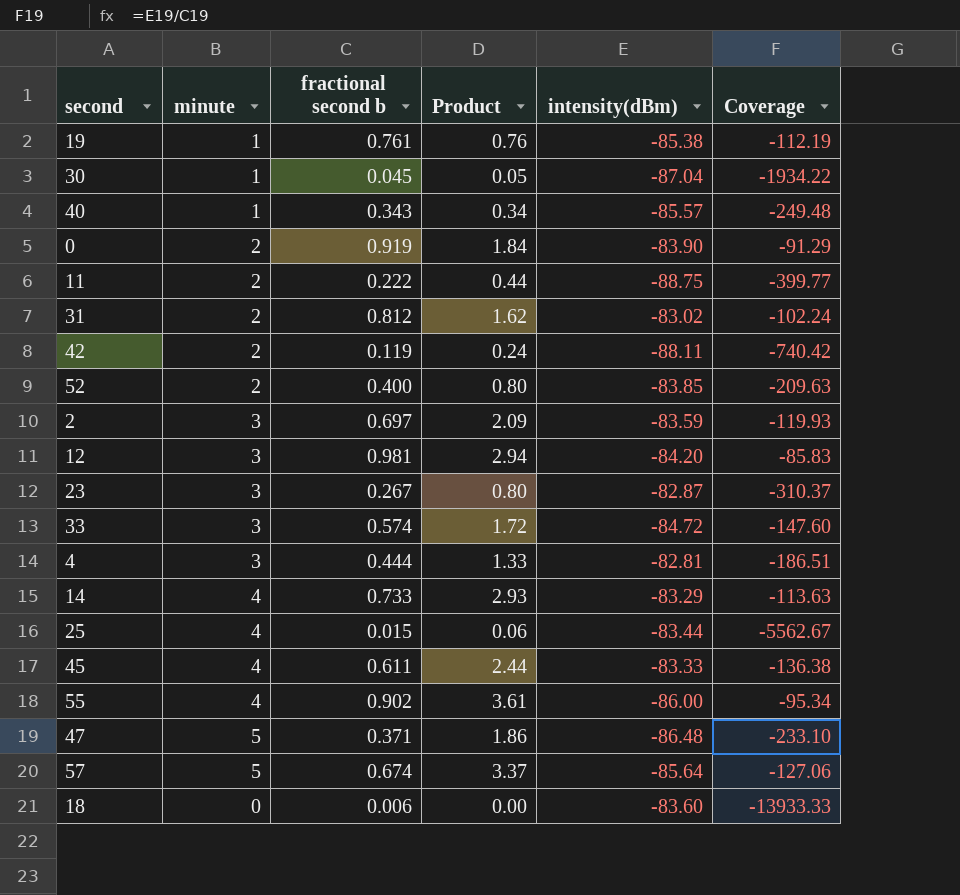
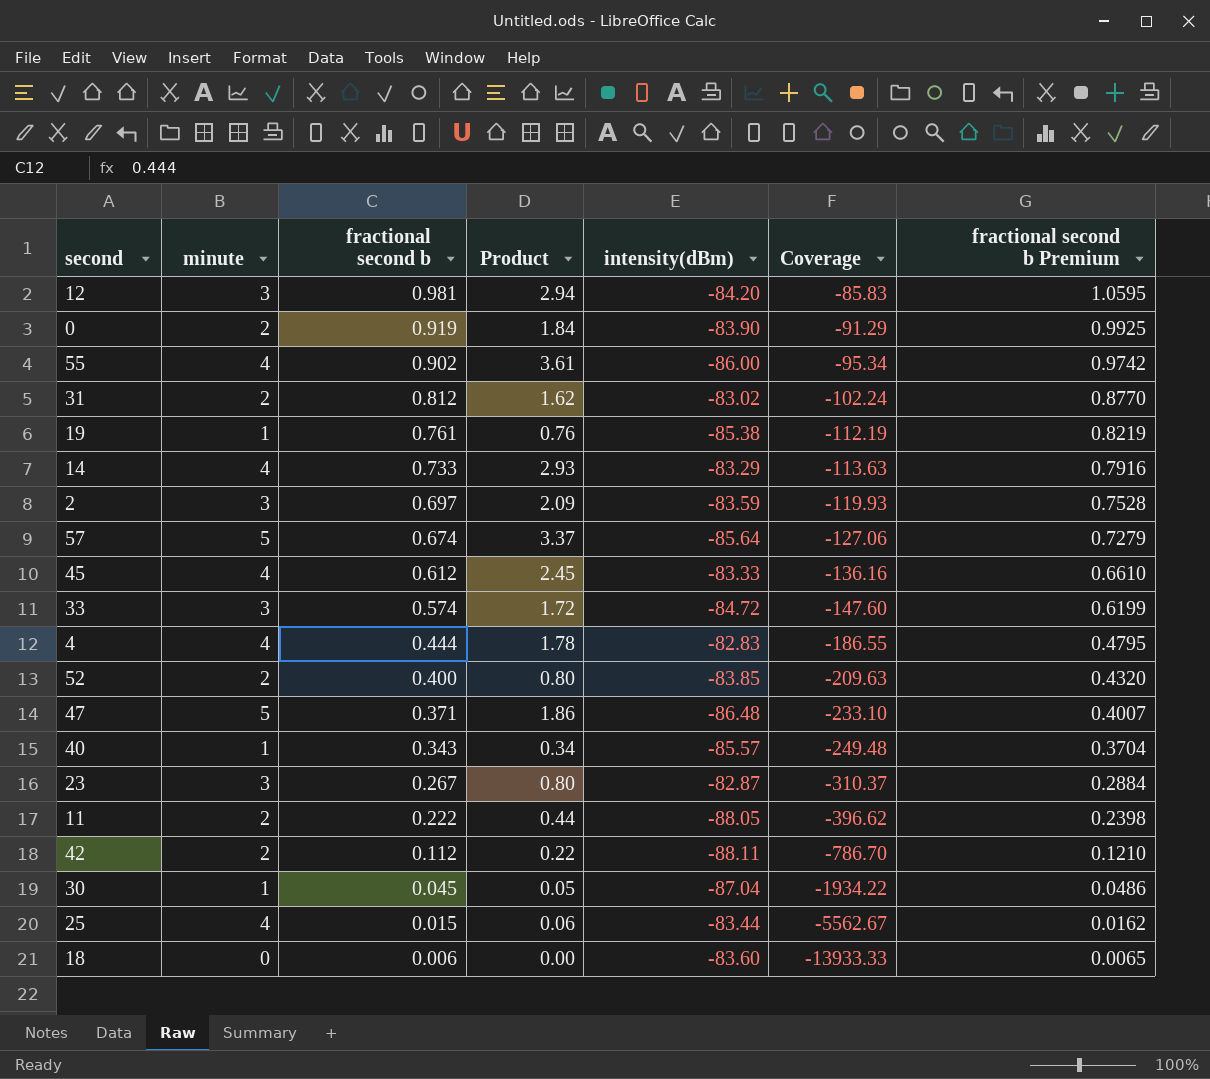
row order: none -> fractional second b descending
column fractional second b Premium | formula: none -> [fractional second b] * 1.08
45 | fractional second b: 0.611 -> 0.612
45 | Product: 2.44 -> 2.45
45 | Coverage: -136.38 -> -136.16
4 | minute: 3 -> 4
4 | Product: 1.33 -> 1.78
4 | intensity(dBm): -82.81 -> -82.83
4 | Coverage: -186.51 -> -186.55
11 | intensity(dBm): -88.75 -> -88.05
11 | Coverage: -399.77 -> -396.62
42 | fractional second b: 0.119 -> 0.112
42 | Product: 0.24 -> 0.22
42 | Coverage: -740.42 -> -786.70

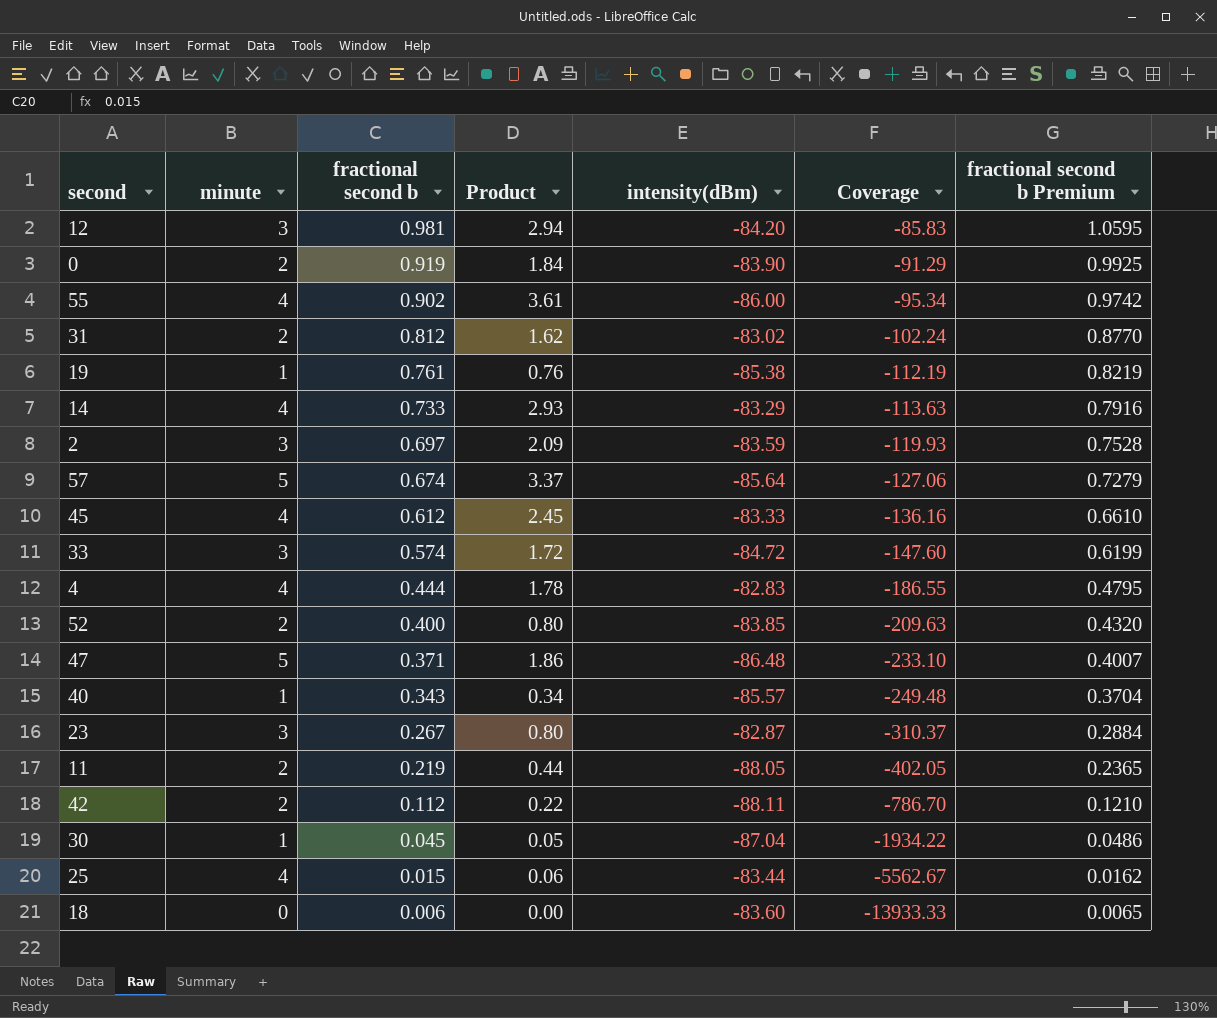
11 | fractional second b: 0.222 -> 0.219
11 | Coverage: -396.62 -> -402.05
11 | fractional second b Premium: 0.2398 -> 0.2365

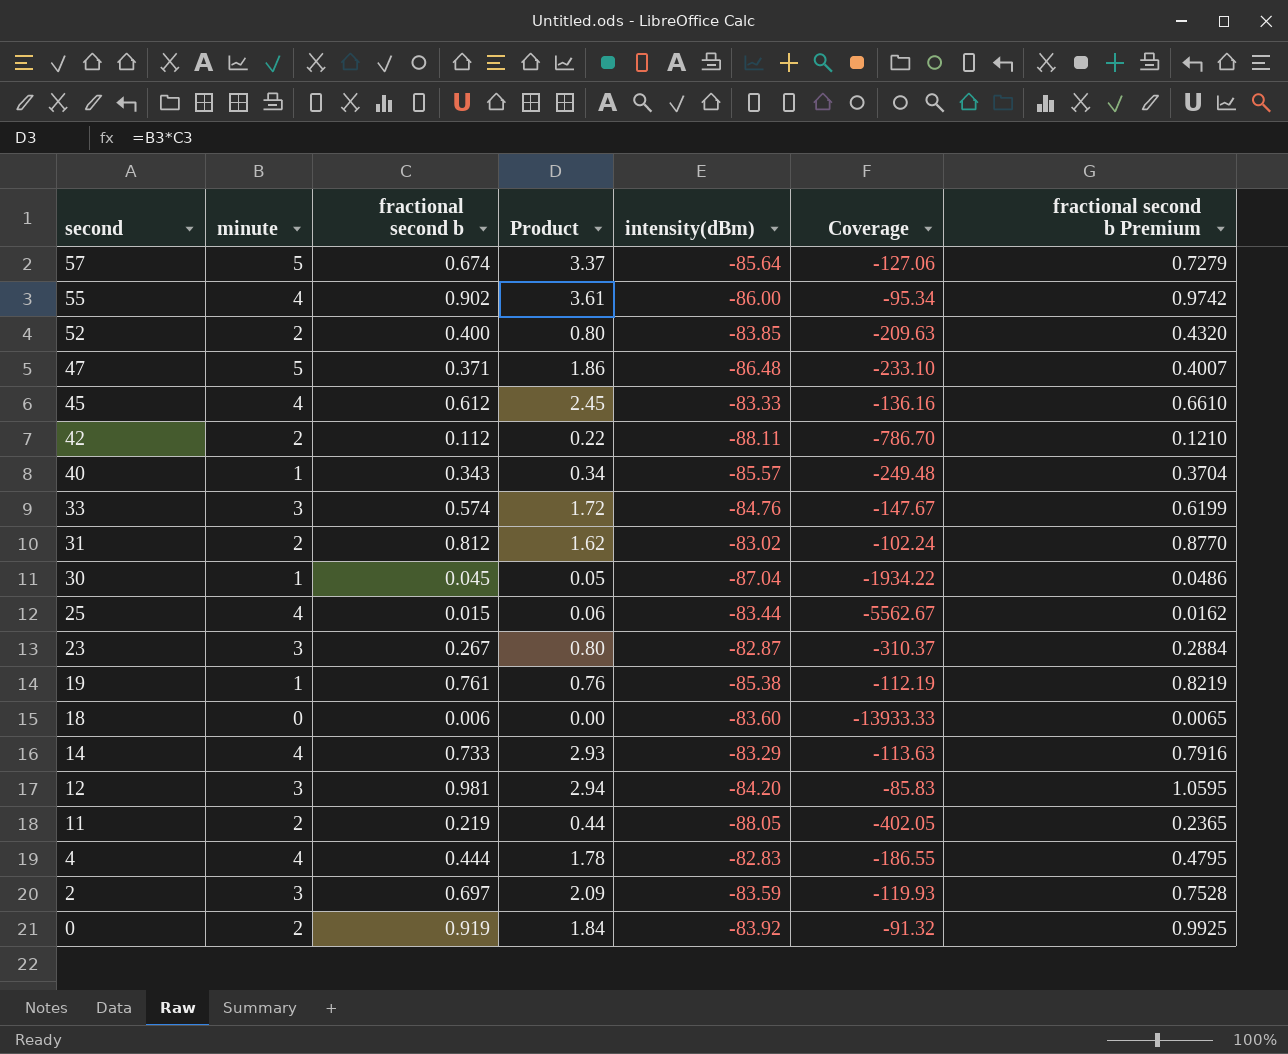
row order: fractional second b descending -> second descending
33 | intensity(dBm): -84.72 -> -84.76
33 | Coverage: -147.60 -> -147.67
0 | intensity(dBm): -83.90 -> -83.92
0 | Coverage: -91.29 -> -91.32

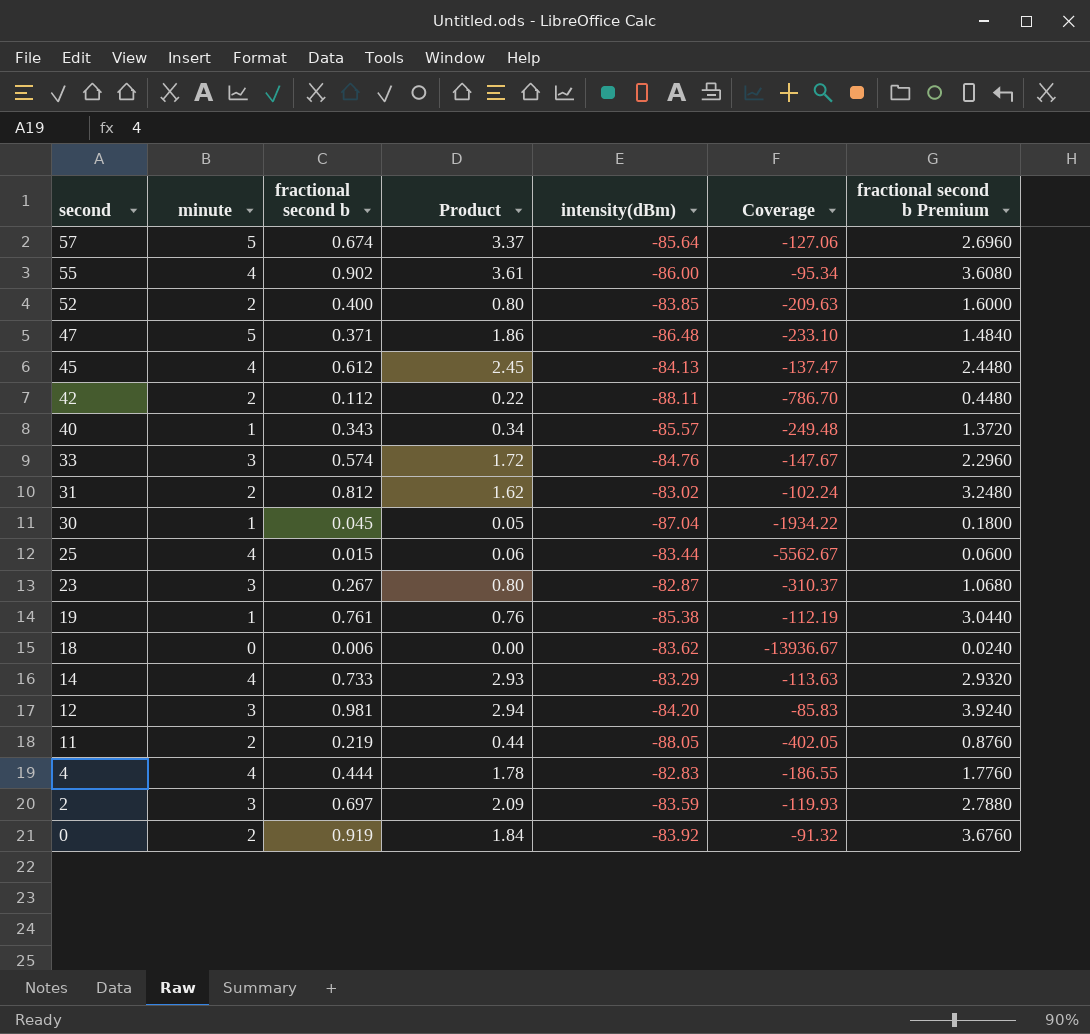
column fractional second b Premium | formula: [fractional second b] * 1.08 -> [fractional second b] * 4
45 | intensity(dBm): -83.33 -> -84.13
45 | Coverage: -136.16 -> -137.47
18 | intensity(dBm): -83.60 -> -83.62
18 | Coverage: -13933.33 -> -13936.67

